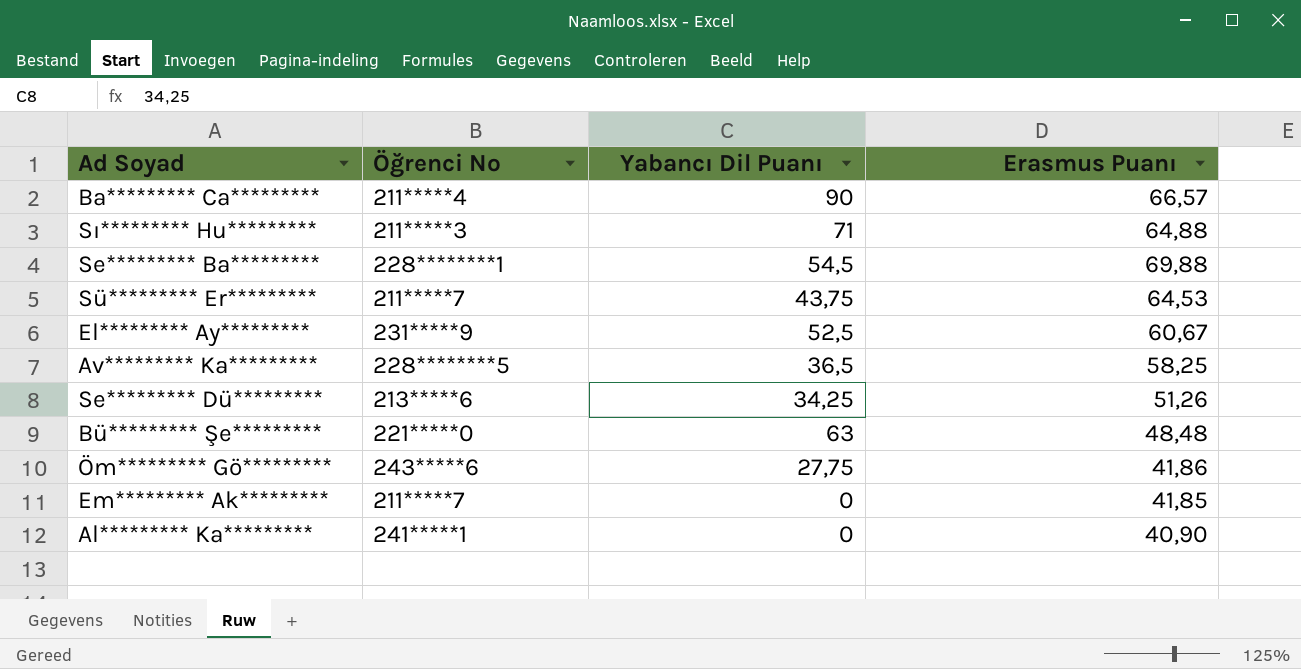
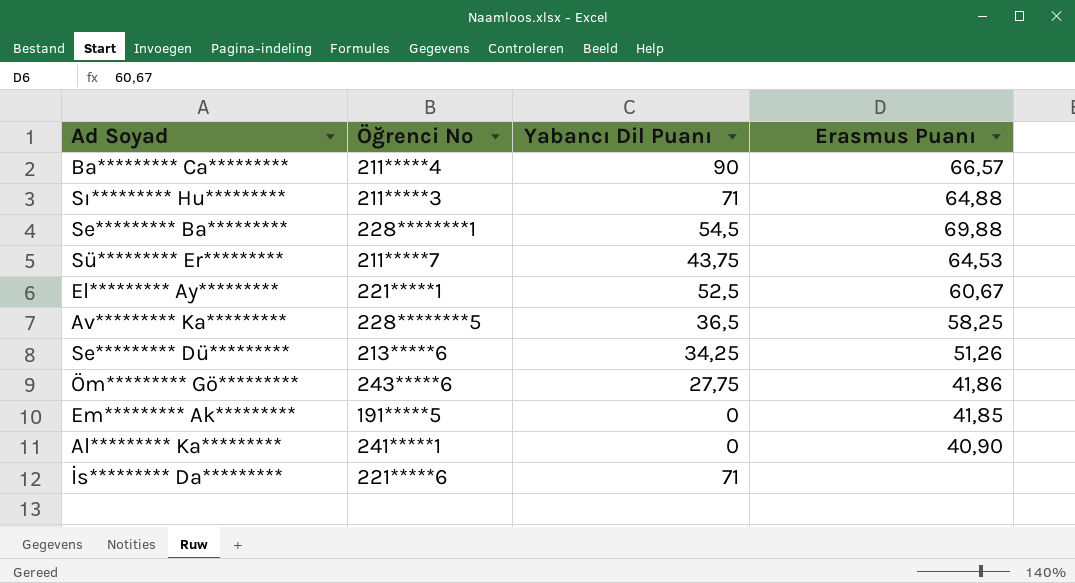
row Bü********* Şe*********: 221*****0 | 63 | 48,48 -> none
El********* Ay********* | Öğrenci No: 231*****9 -> 221*****1
Em********* Ak********* | Öğrenci No: 211*****7 -> 191*****5
row İs********* Da*********: none -> 221*****6 | 71 | none

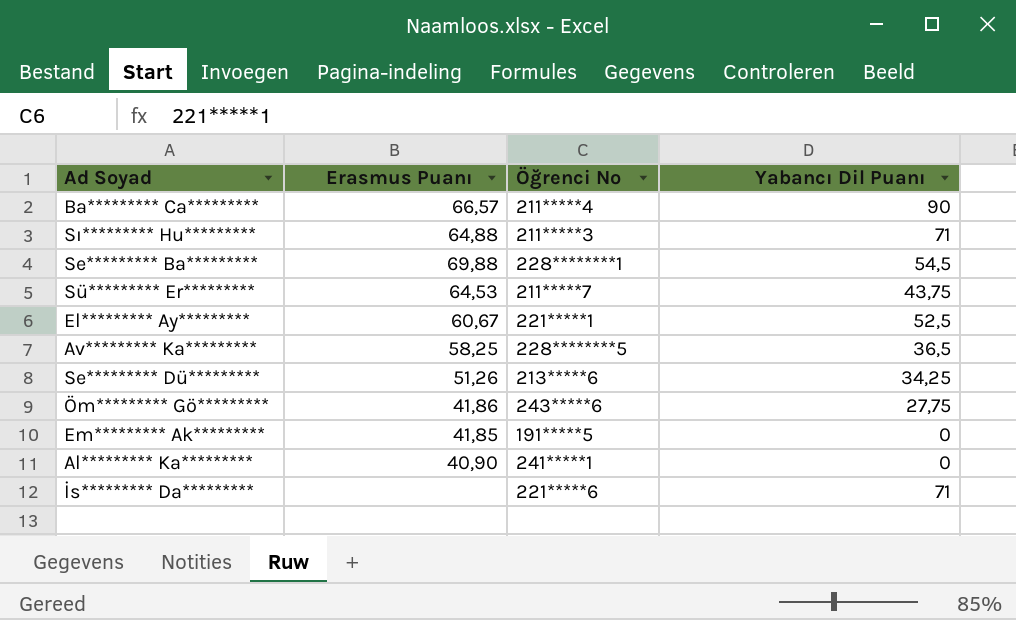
column Erasmus Puanı | position: 4 -> 2

